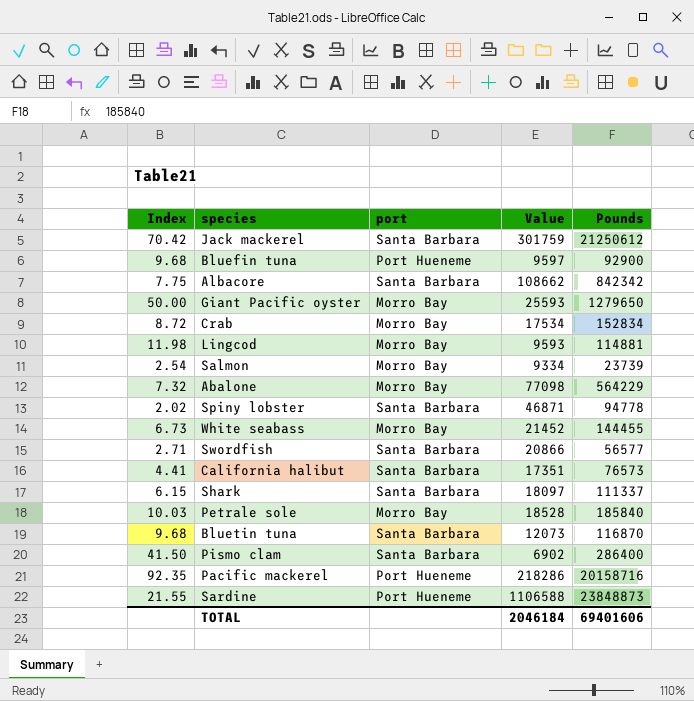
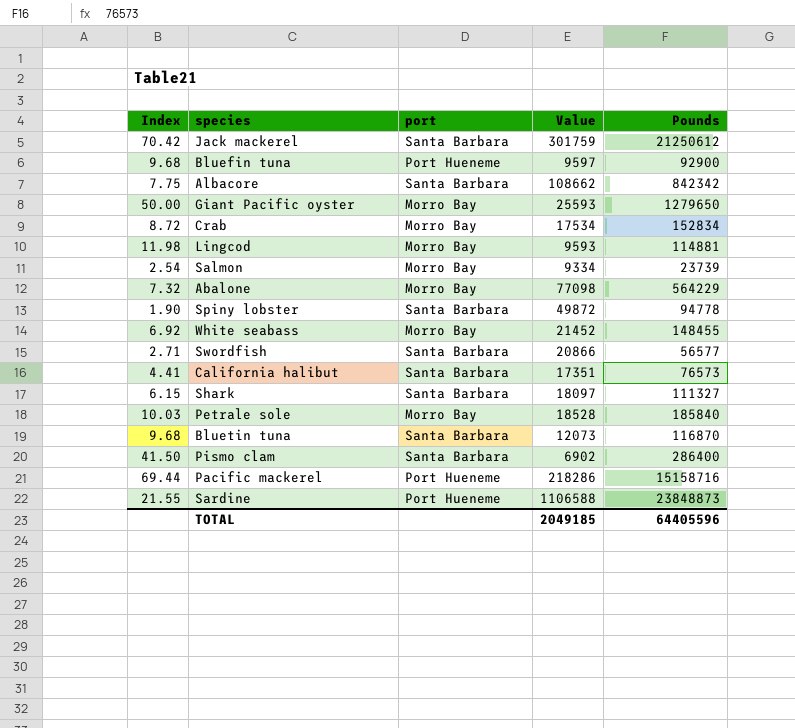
Spiny lobster | Index: 2.02 -> 1.90
Spiny lobster | Value: 46871 -> 49872
White seabass | Index: 6.73 -> 6.92
White seabass | Pounds: 144455 -> 148455
Shark | Pounds: 111337 -> 111327
Pacific mackerel | Index: 92.35 -> 69.44
Pacific mackerel | Pounds: 20158716 -> 15158716
TOTAL | Value: 2046184 -> 2049185
TOTAL | Pounds: 69401606 -> 64405596

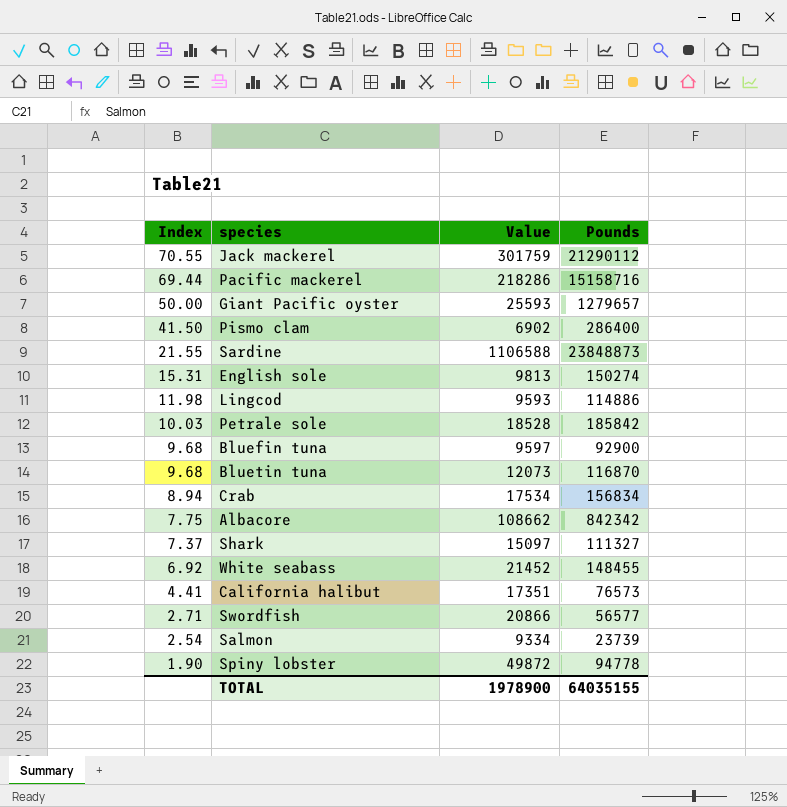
row order: none -> Index descending
column port | position: 3 -> none
row Abalone: 7.32 | Morro Bay | 77098 | 564229 -> none
Jack mackerel | Index: 70.42 -> 70.55
Jack mackerel | Pounds: 21250612 -> 21290112
Giant Pacific oyster | Pounds: 1279650 -> 1279657
row English sole: none -> 15.31 | 9813 | 150274
Lingcod | Pounds: 114881 -> 114886
Petrale sole | Pounds: 185840 -> 185842
Crab | Index: 8.72 -> 8.94
Crab | Pounds: 152834 -> 156834
Shark | Index: 6.15 -> 7.37
Shark | Value: 18097 -> 15097
TOTAL | Value: 2049185 -> 1978900
TOTAL | Pounds: 64405596 -> 64035155

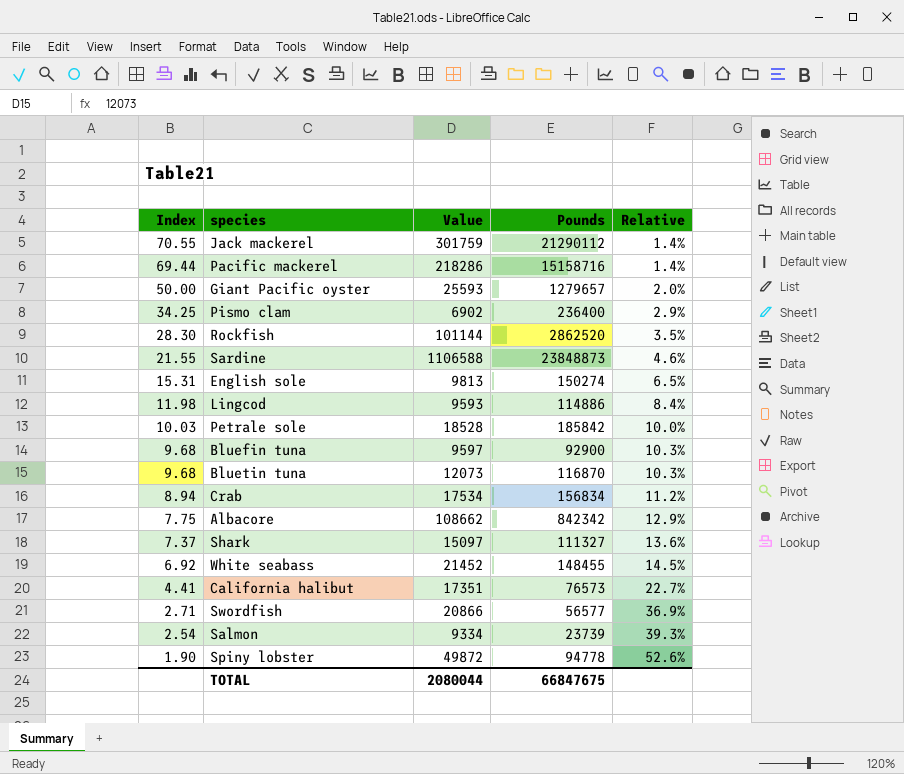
column Relative | formula: none -> [Value] / [Pounds]
Pismo clam | Index: 41.50 -> 34.25
Pismo clam | Pounds: 286400 -> 236400
row Rockfish: none -> 28.30 | 101144 | 2862520 | 3.5%
TOTAL | Value: 1978900 -> 2080044
TOTAL | Pounds: 64035155 -> 66847675

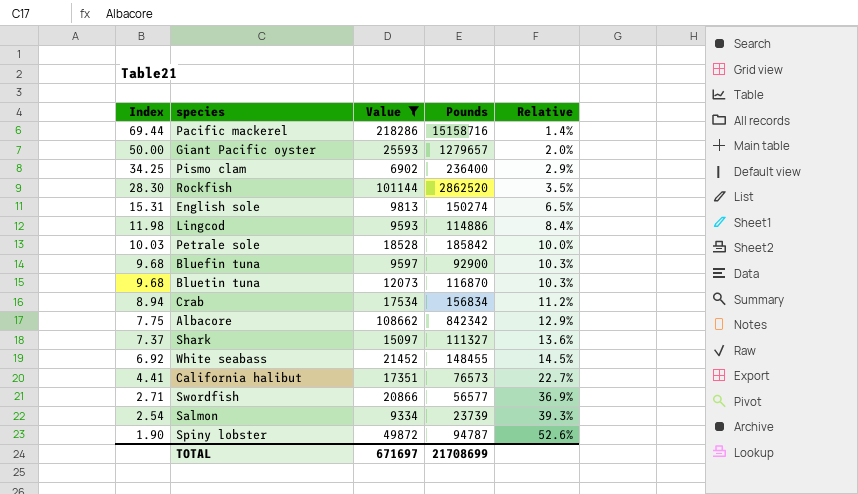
filter: none -> Value <= 218286
Spiny lobster | Pounds: 94778 -> 94787
TOTAL | Value: 2080044 -> 671697
TOTAL | Pounds: 66847675 -> 21708699

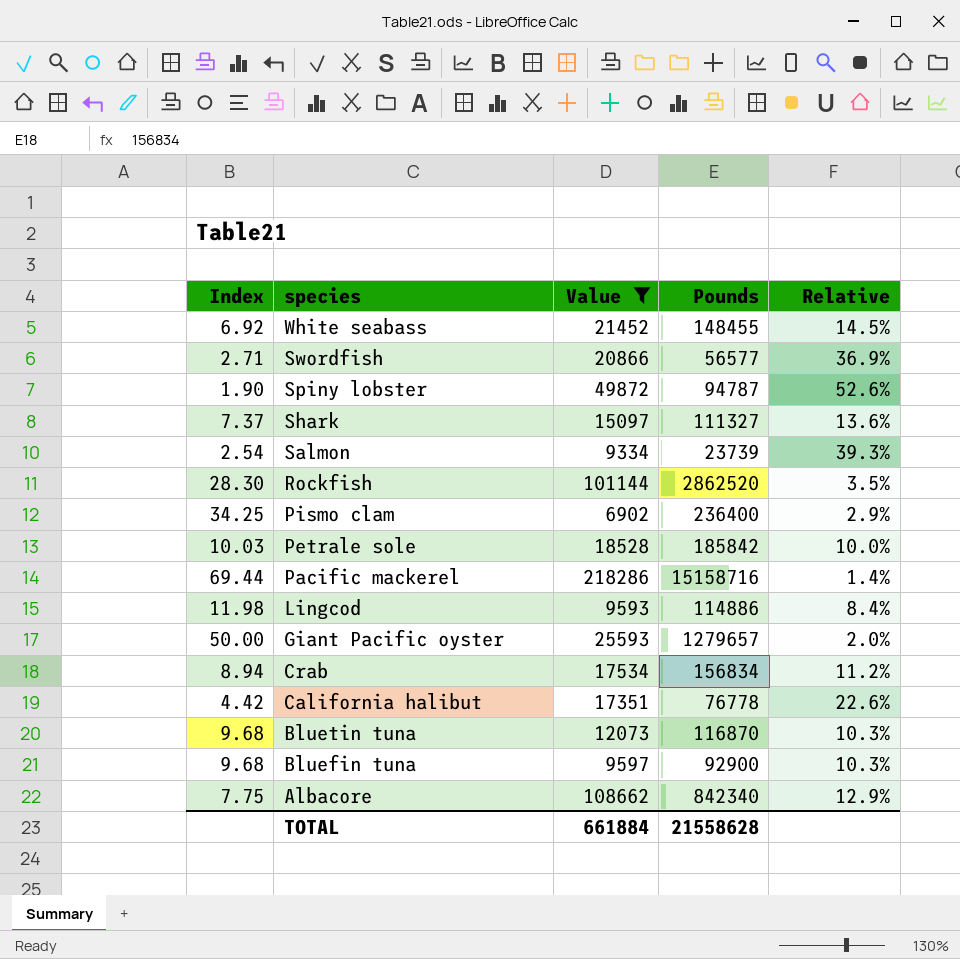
row order: Index descending -> species descending
row English sole: 15.31 | 9813 | 150274 | 6.5% -> none
California halibut | Index: 4.41 -> 4.42
California halibut | Pounds: 76573 -> 76778
California halibut | Relative: 22.7% -> 22.6%
Albacore | Pounds: 842342 -> 842340
TOTAL | Value: 671697 -> 661884
TOTAL | Pounds: 21708699 -> 21558628

